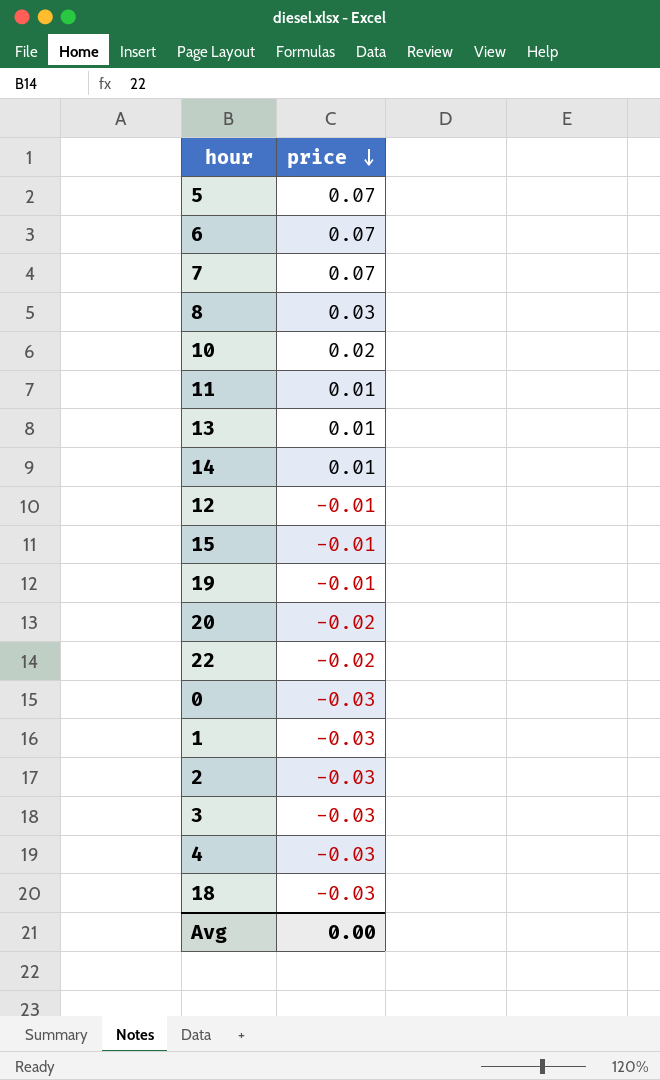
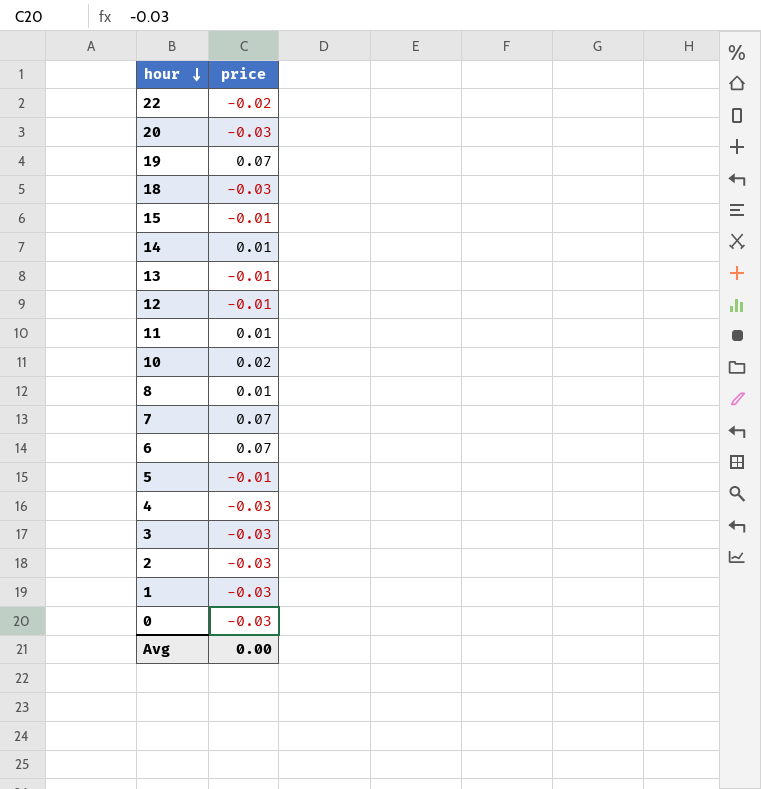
row order: price descending -> hour descending
20 | price: -0.02 -> -0.03
19 | price: -0.01 -> 0.07
13 | price: 0.01 -> -0.01
8 | price: 0.03 -> 0.01
5 | price: 0.07 -> -0.01

